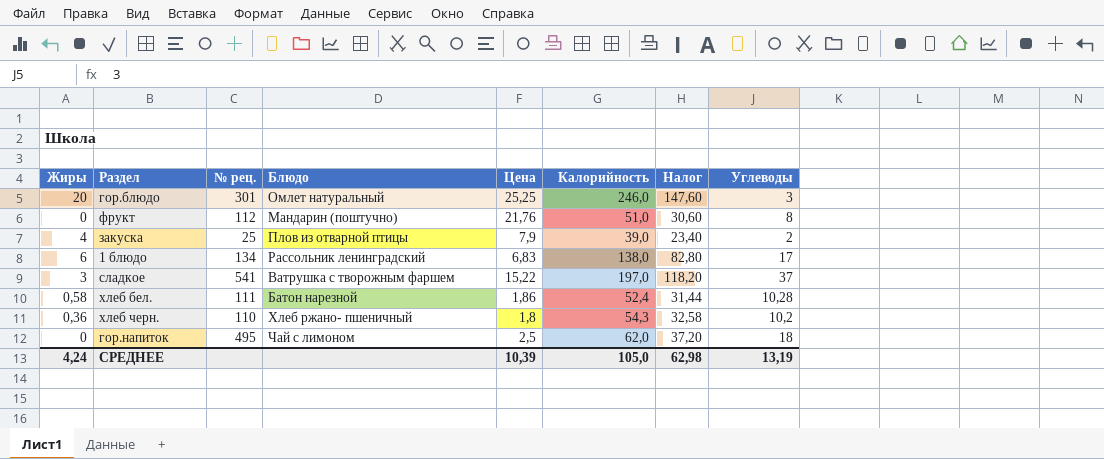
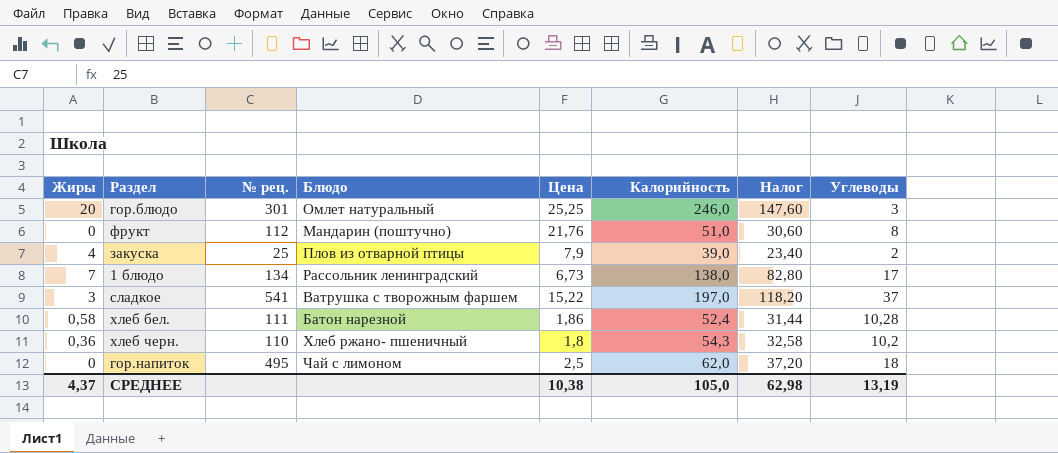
1 блюдо | Жиры: 6 -> 7
1 блюдо | Цена: 6,83 -> 6,73
СРЕДНЕЕ | Жиры: 4,24 -> 4,37
СРЕДНЕЕ | Цена: 10,39 -> 10,38

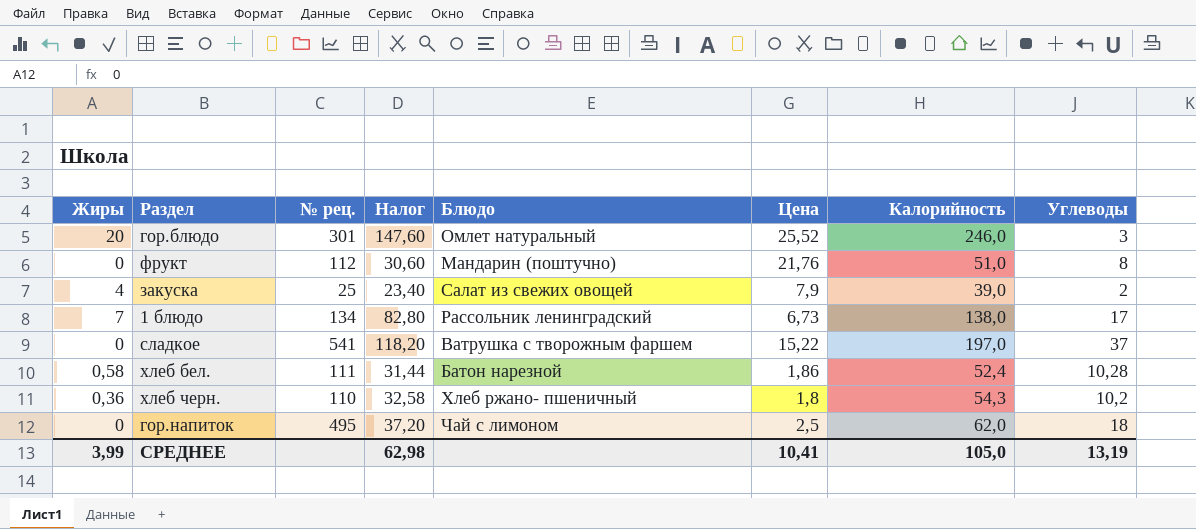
column Налог | position: 7 -> 4
гор.блюдо | Цена: 25,25 -> 25,52
закуска | Блюдо: Плов из отварной птицы -> Салат из свежих овощей
сладкое | Жиры: 3 -> 0
СРЕДНЕЕ | Жиры: 4,37 -> 3,99
СРЕДНЕЕ | Цена: 10,38 -> 10,41

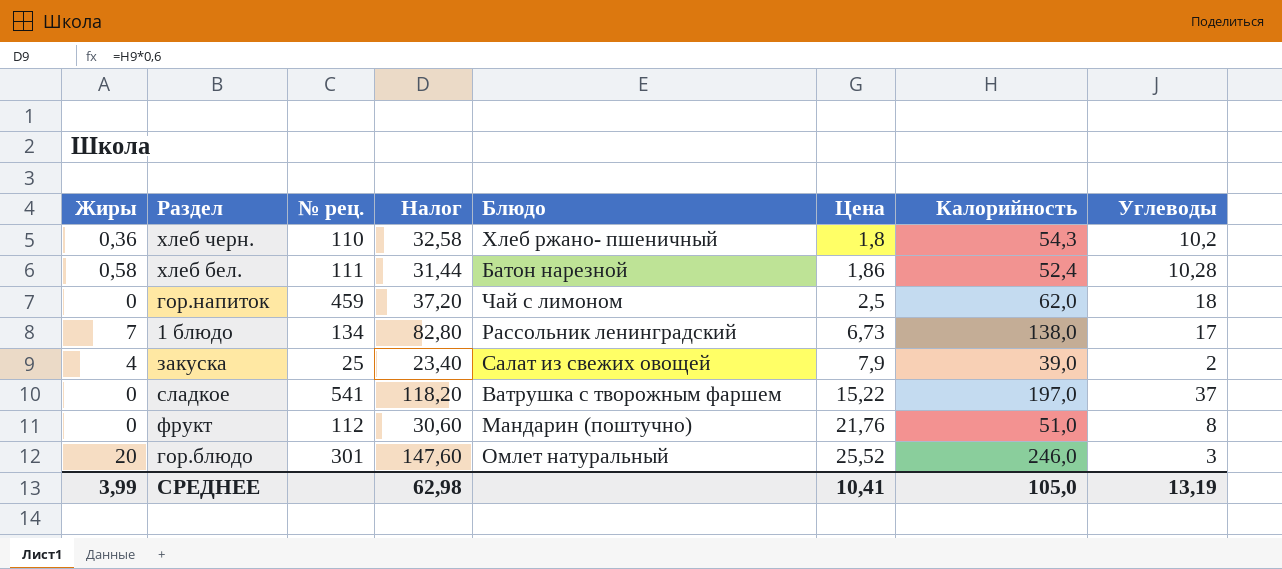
row order: none -> Цена ascending
гор.напиток | № рец.: 495 -> 459

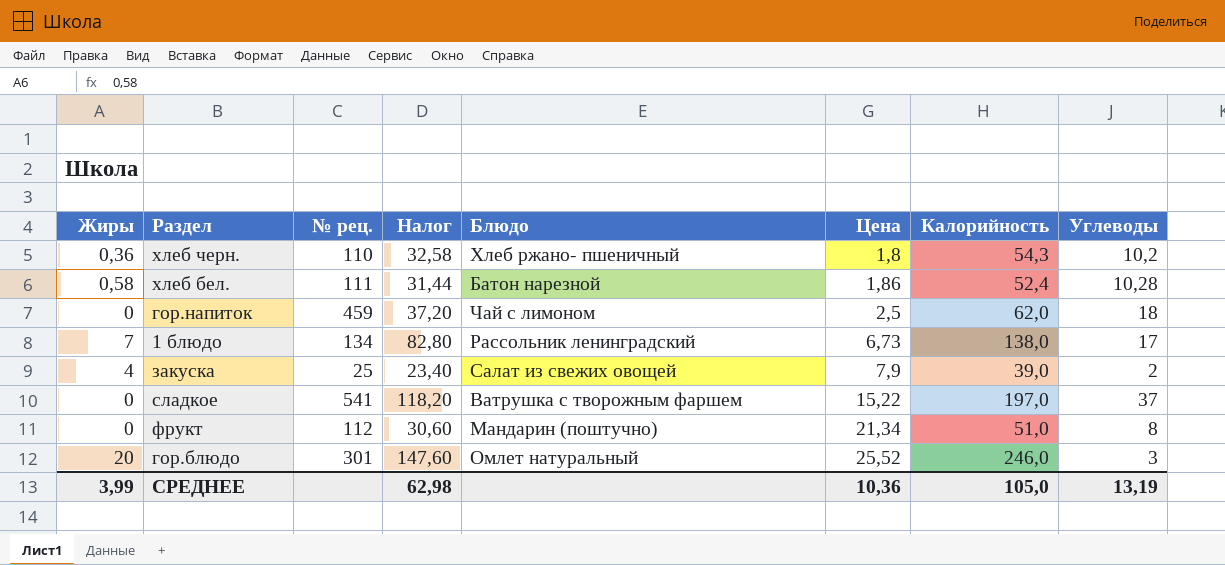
фрукт | Цена: 21,76 -> 21,34
СРЕДНЕЕ | Цена: 10,41 -> 10,36

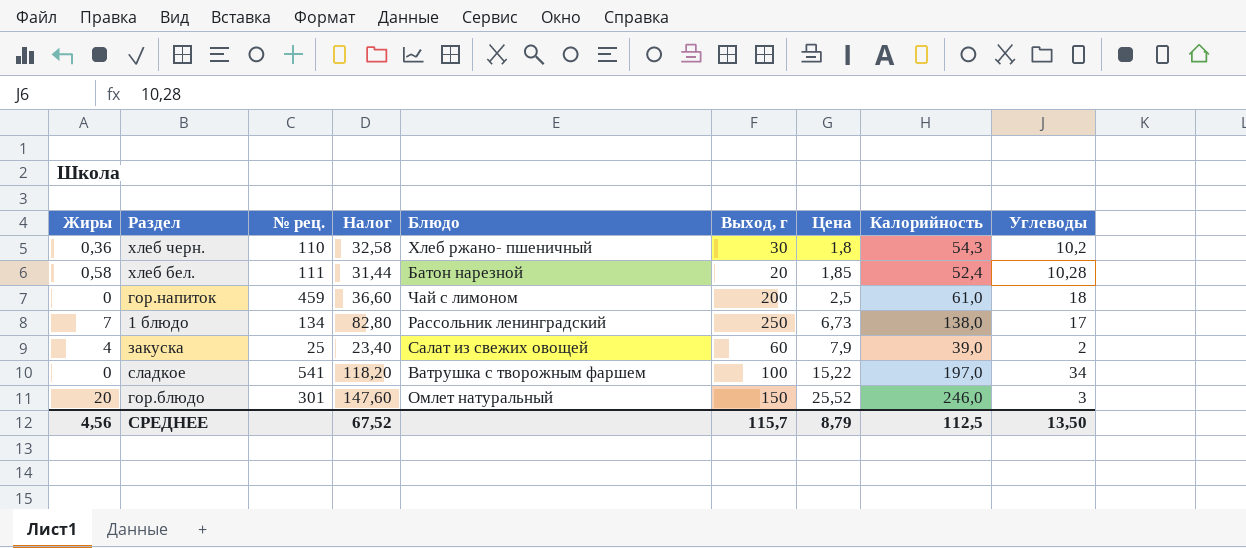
column Выход, г | position: none -> 6
row фрукт: 0 | 112 | 30,60 | Мандарин (поштучно) | 21,34 | 51,0 | 8 -> none
хлеб бел. | Цена: 1,86 -> 1,85
гор.напиток | Налог: 37,20 -> 36,60
гор.напиток | Калорийность: 62,0 -> 61,0
сладкое | Углеводы: 37 -> 34
СРЕДНЕЕ | Жиры: 3,99 -> 4,56
СРЕДНЕЕ | Налог: 62,98 -> 67,52
СРЕДНЕЕ | Цена: 10,36 -> 8,79
СРЕДНЕЕ | Калорийность: 105,0 -> 112,5
СРЕДНЕЕ | Углеводы: 13,19 -> 13,50

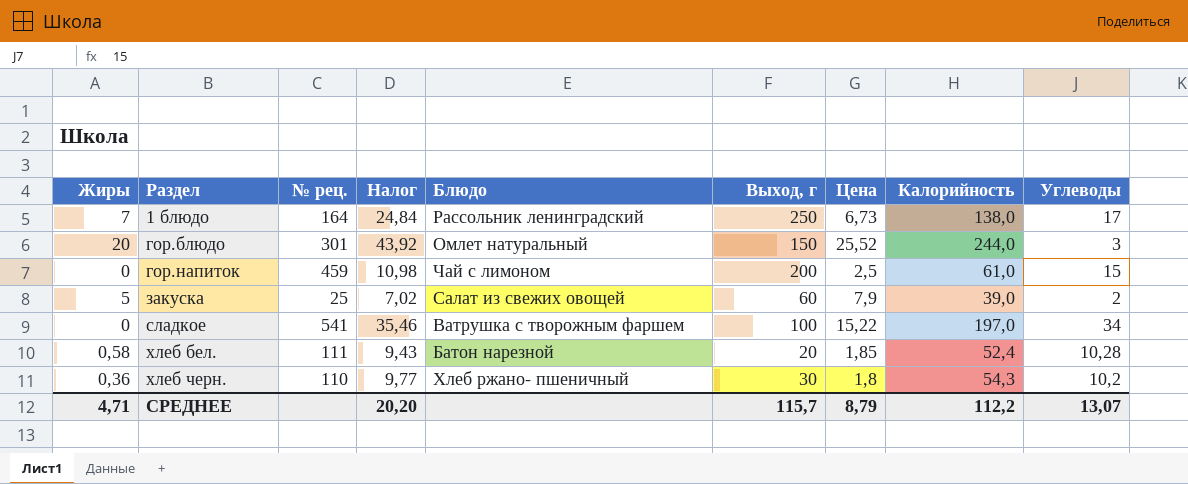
row order: Цена ascending -> Раздел ascending
column Налог | formula: [Калорийность] * 0,6 -> [Калорийность] * 0,18
1 блюдо | № рец.: 134 -> 164
гор.блюдо | Калорийность: 246,0 -> 244,0
гор.напиток | Углеводы: 18 -> 15
закуска | Жиры: 4 -> 5
СРЕДНЕЕ | Жиры: 4,56 -> 4,71
СРЕДНЕЕ | Налог: 67,52 -> 20,20
СРЕДНЕЕ | Калорийность: 112,5 -> 112,2
СРЕДНЕЕ | Углеводы: 13,50 -> 13,07

